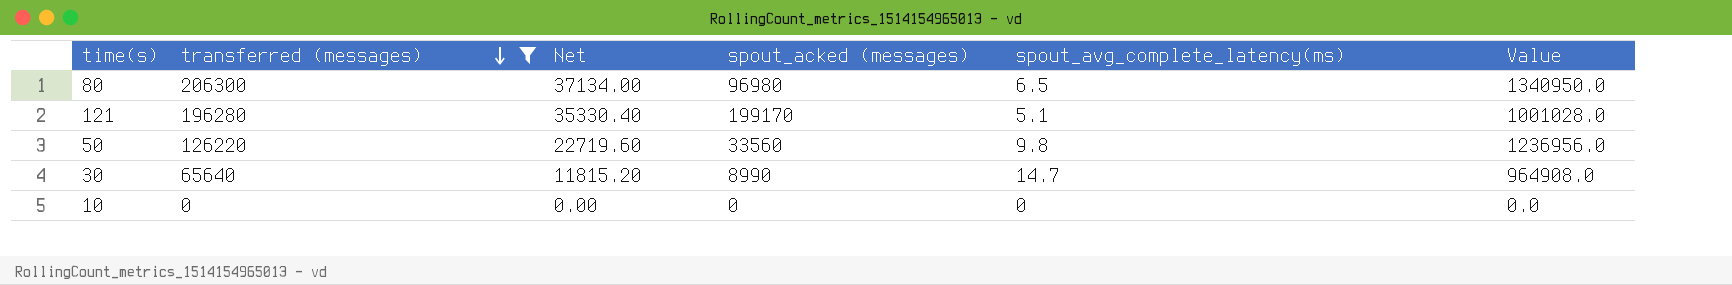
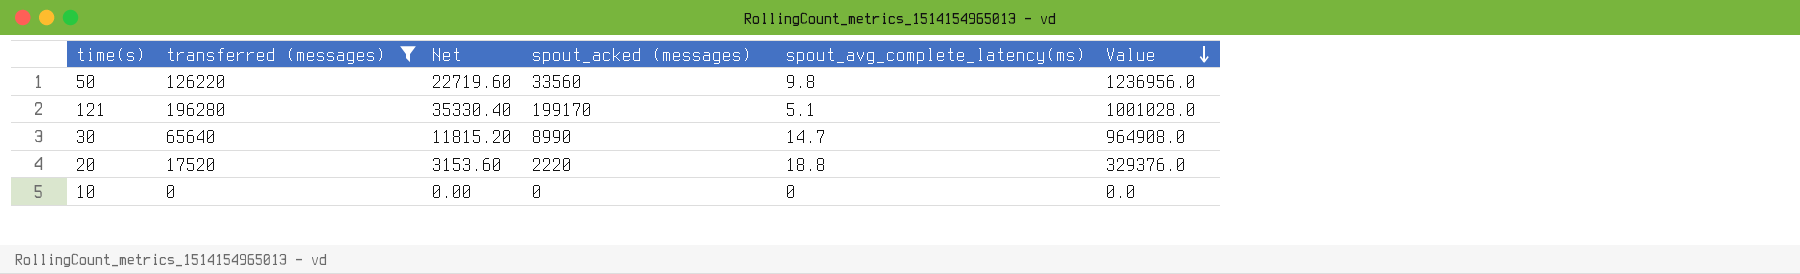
row order: transferred (messages) descending -> Value descending
row 80: 206300 | 37134.00 | 96980 | 6.5 | 1340950.0 -> none
row 20: none -> 17520 | 3153.60 | 2220 | 18.8 | 329376.0

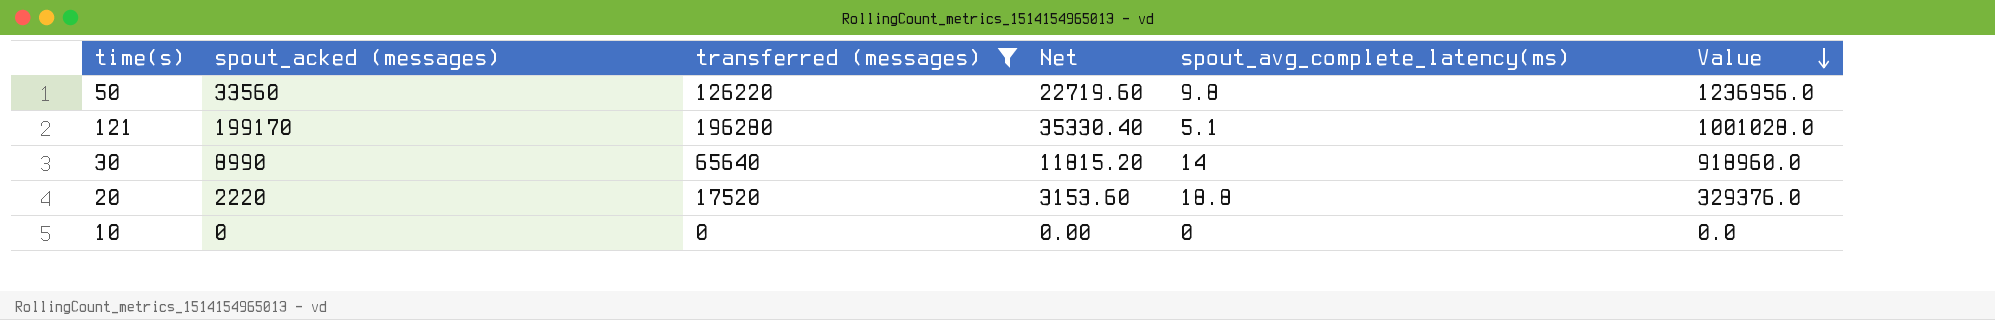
column spout_acked (messages) | position: 4 -> 2
30 | spout_avg_complete_latency(ms): 14.7 -> 14
30 | Value: 964908.0 -> 918960.0

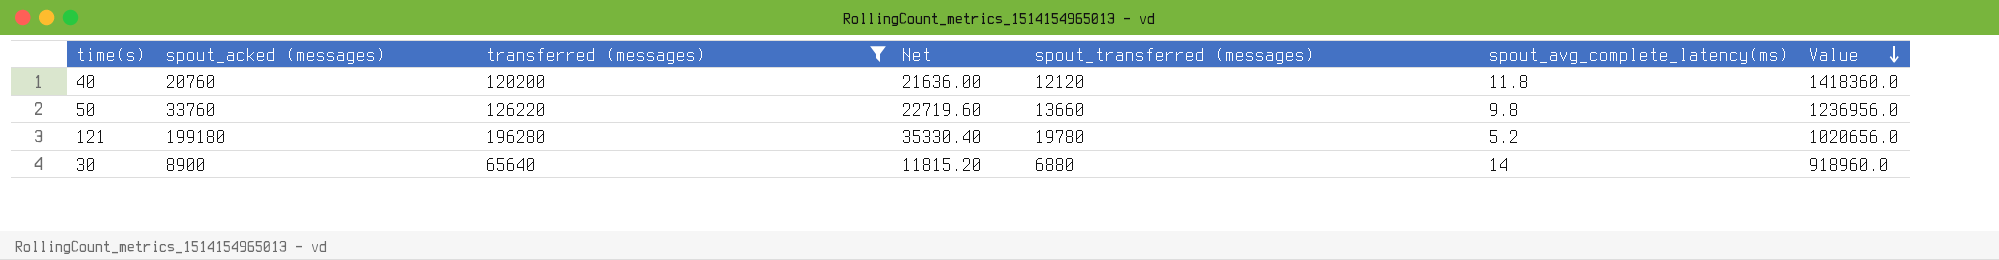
column spout_transferred (messages) | position: none -> 5
row 20: 2220 | 17520 | 3153.60 | 18.8 | 329376.0 -> none
row 10: 0 | 0 | 0.00 | 0 | 0.0 -> none
row 40: none -> 20760 | 120200 | 21636.00 | 12120 | 11.8 | 1418360.0
50 | spout_acked (messages): 33560 -> 33760
121 | spout_acked (messages): 199170 -> 199180
121 | spout_avg_complete_latency(ms): 5.1 -> 5.2
121 | Value: 1001028.0 -> 1020656.0
30 | spout_acked (messages): 8990 -> 8900

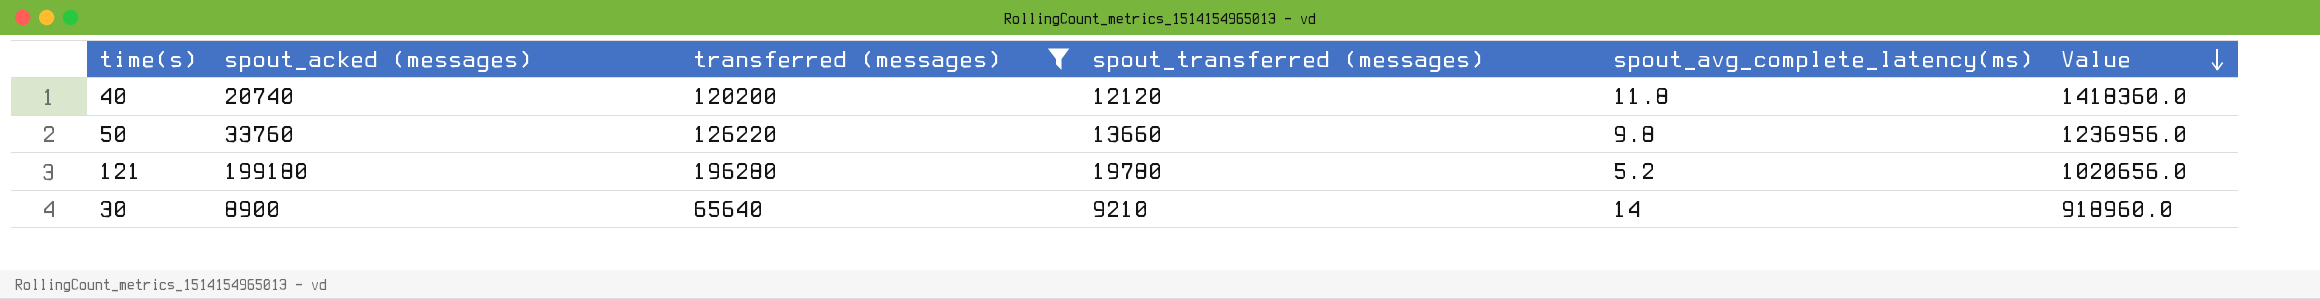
column Net | formula: [transferred (messages)] * 0.18 -> none
40 | spout_acked (messages): 20760 -> 20740
30 | spout_transferred (messages): 6880 -> 9210

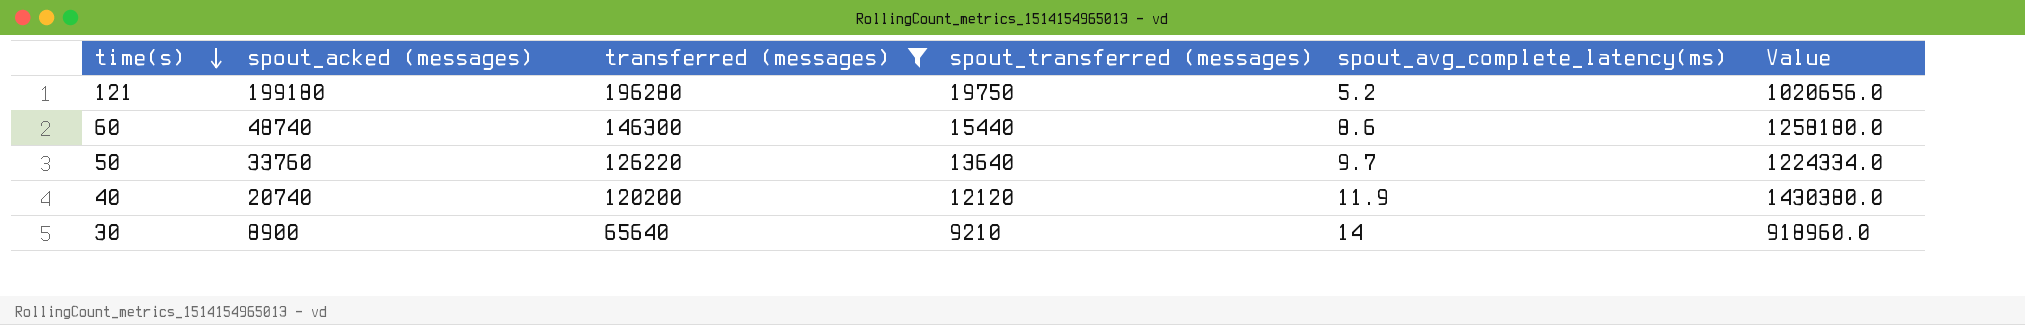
row order: Value descending -> time(s) descending
121 | spout_transferred (messages): 19780 -> 19750
row 60: none -> 48740 | 146300 | 15440 | 8.6 | 1258180.0
50 | spout_transferred (messages): 13660 -> 13640
50 | spout_avg_complete_latency(ms): 9.8 -> 9.7
50 | Value: 1236956.0 -> 1224334.0
40 | spout_avg_complete_latency(ms): 11.8 -> 11.9
40 | Value: 1418360.0 -> 1430380.0

